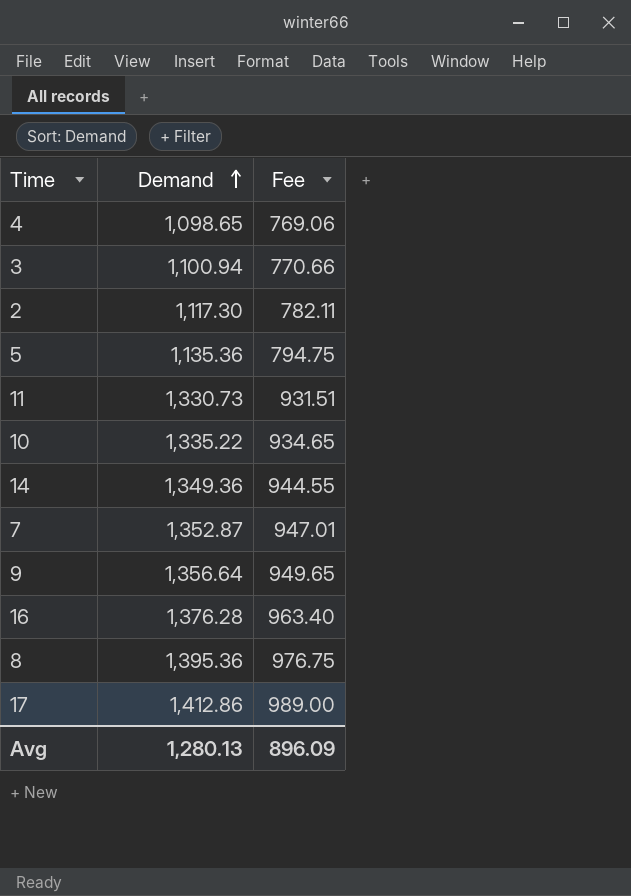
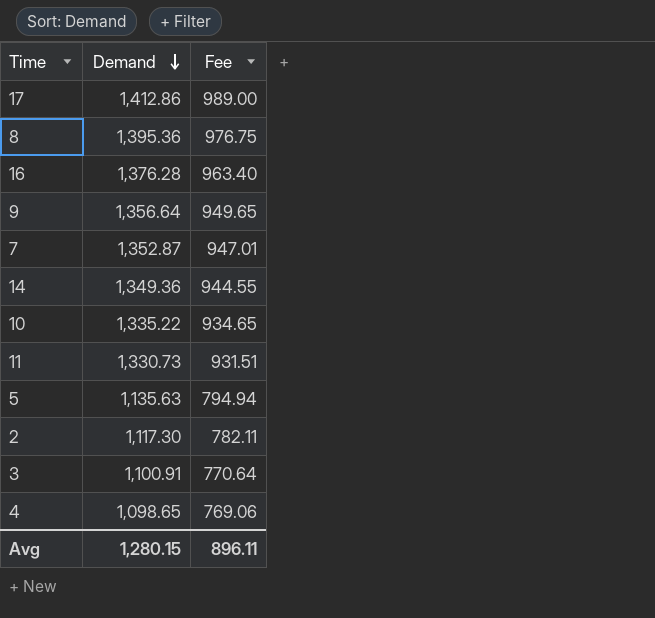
row order: Demand ascending -> Demand descending
5 | Demand: 1,135.36 -> 1,135.63
5 | Fee: 794.75 -> 794.94
3 | Demand: 1,100.94 -> 1,100.91
3 | Fee: 770.66 -> 770.64
Avg | Demand: 1,280.13 -> 1,280.15
Avg | Fee: 896.09 -> 896.11

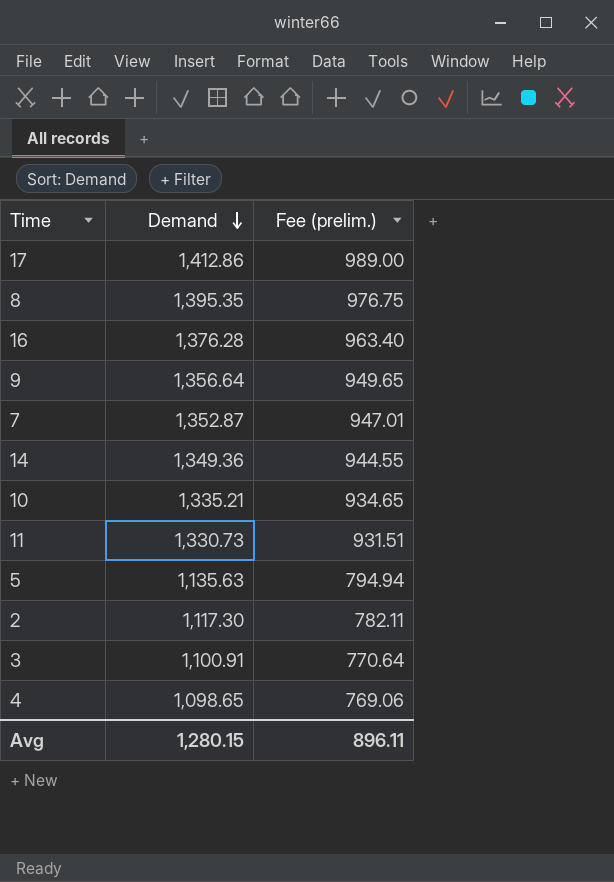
column name: Fee -> Fee (prelim.)
8 | Demand: 1,395.36 -> 1,395.35
10 | Demand: 1,335.22 -> 1,335.21

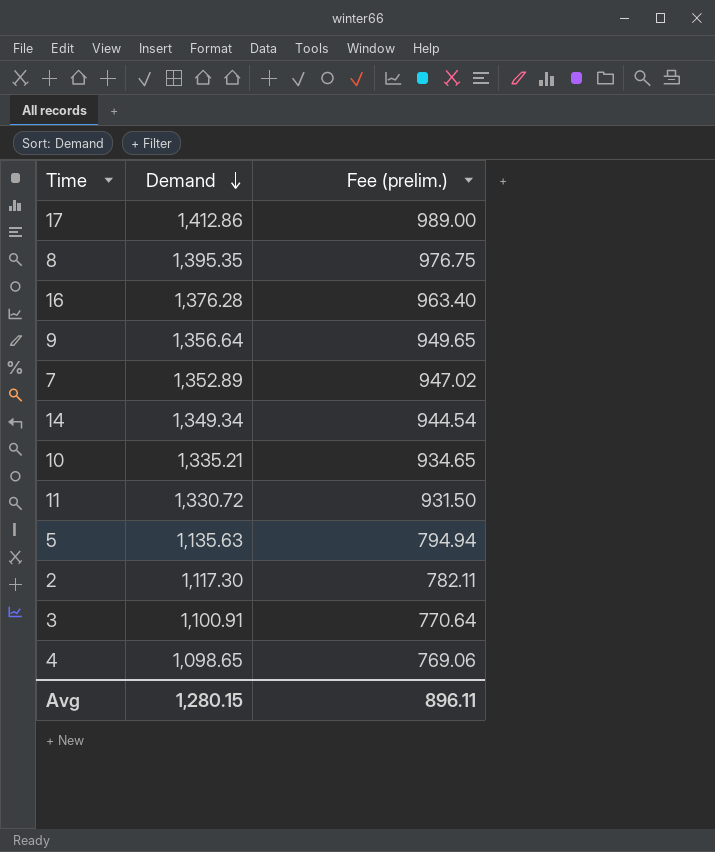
7 | Demand: 1,352.87 -> 1,352.89
7 | Fee (prelim.): 947.01 -> 947.02
14 | Demand: 1,349.36 -> 1,349.34
14 | Fee (prelim.): 944.55 -> 944.54
11 | Demand: 1,330.73 -> 1,330.72
11 | Fee (prelim.): 931.51 -> 931.50

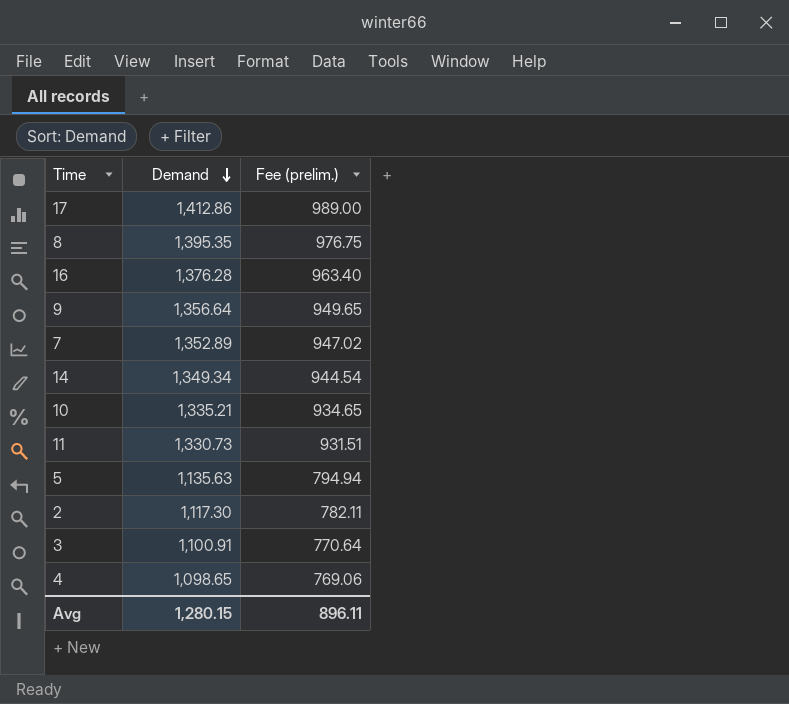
11 | Demand: 1,330.72 -> 1,330.73
11 | Fee (prelim.): 931.50 -> 931.51

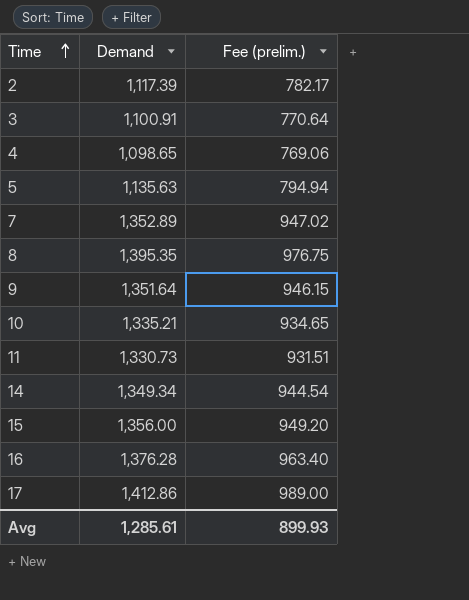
row order: Demand descending -> Time ascending
2 | Demand: 1,117.30 -> 1,117.39
2 | Fee (prelim.): 782.11 -> 782.17
9 | Demand: 1,356.64 -> 1,351.64
9 | Fee (prelim.): 949.65 -> 946.15
row 15: none -> 1,356.00 | 949.20
Avg | Demand: 1,280.15 -> 1,285.61
Avg | Fee (prelim.): 896.11 -> 899.93

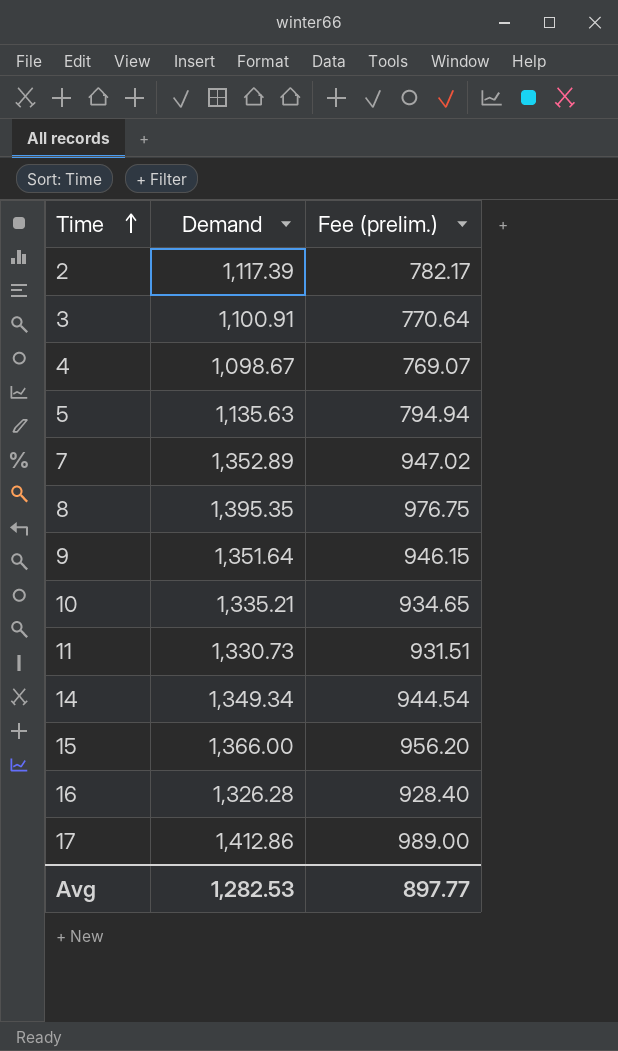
4 | Demand: 1,098.65 -> 1,098.67
4 | Fee (prelim.): 769.06 -> 769.07
15 | Demand: 1,356.00 -> 1,366.00
15 | Fee (prelim.): 949.20 -> 956.20
16 | Demand: 1,376.28 -> 1,326.28
16 | Fee (prelim.): 963.40 -> 928.40
Avg | Demand: 1,285.61 -> 1,282.53
Avg | Fee (prelim.): 899.93 -> 897.77

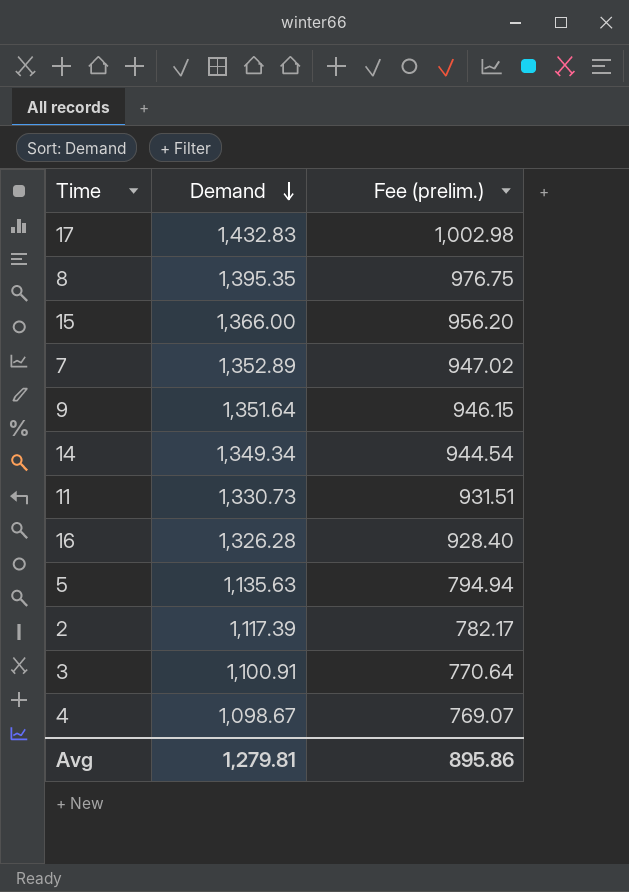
row order: Time ascending -> Demand descending
row 10: 1,335.21 | 934.65 -> none
17 | Demand: 1,412.86 -> 1,432.83
17 | Fee (prelim.): 989.00 -> 1,002.98
Avg | Demand: 1,282.53 -> 1,279.81
Avg | Fee (prelim.): 897.77 -> 895.86

